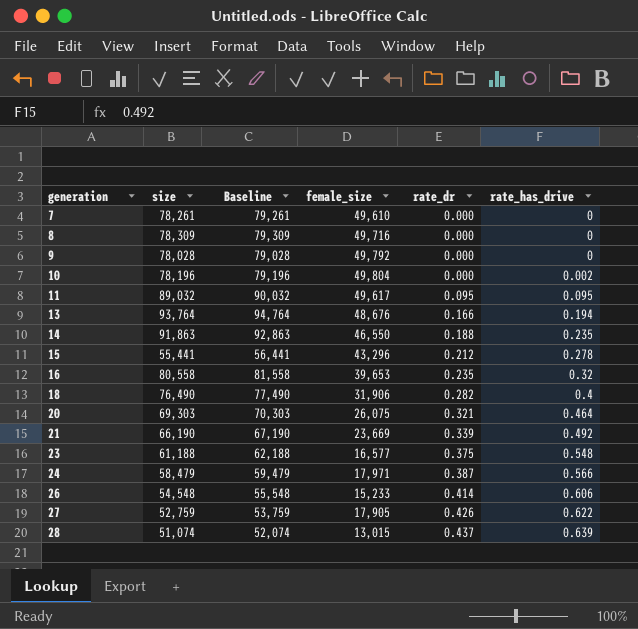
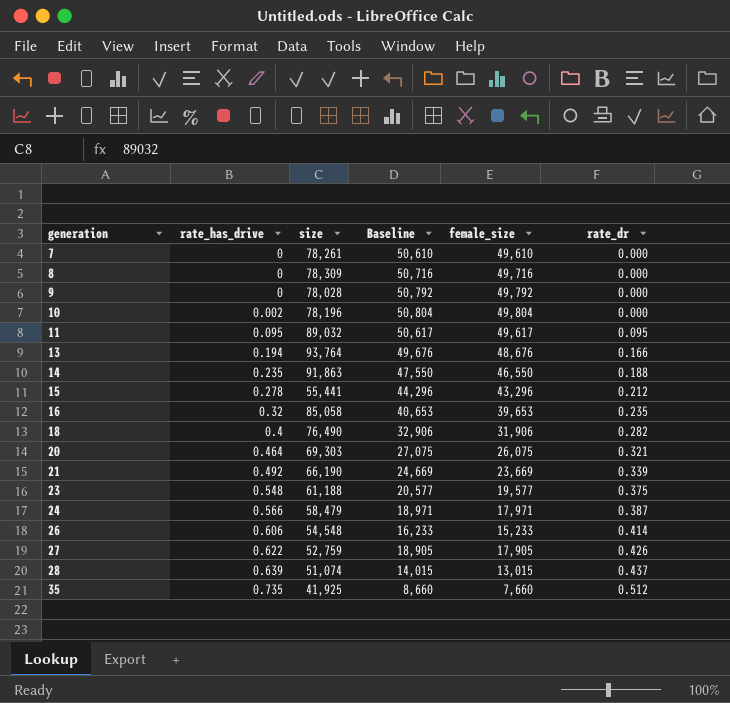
column rate_has_drive | position: 6 -> 2
column Baseline | formula: [size] + 1000 -> [female_size] + 1000
16 | size: 80,558 -> 85,058
23 | female_size: 16,577 -> 19,577
row 35: none -> 0.735 | 41,925 | 8,660 | 7,660 | 0.512

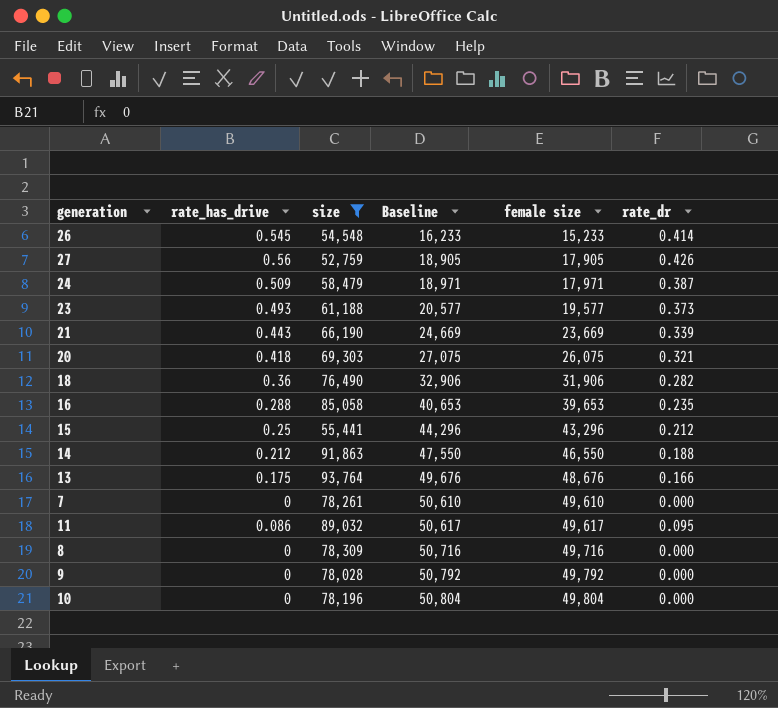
filter: none -> size >= 52,759
row order: generation ascending -> Baseline ascending
column name: female_size -> female size
26 | rate_has_drive: 0.606 -> 0.545
27 | rate_has_drive: 0.622 -> 0.56
24 | rate_has_drive: 0.566 -> 0.509
23 | rate_has_drive: 0.548 -> 0.493
23 | rate_dr: 0.375 -> 0.373
21 | rate_has_drive: 0.492 -> 0.443
20 | rate_has_drive: 0.464 -> 0.418
18 | rate_has_drive: 0.4 -> 0.36
16 | rate_has_drive: 0.32 -> 0.288
15 | rate_has_drive: 0.278 -> 0.25
14 | rate_has_drive: 0.235 -> 0.212
13 | rate_has_drive: 0.194 -> 0.175
11 | rate_has_drive: 0.095 -> 0.086
10 | rate_has_drive: 0.002 -> 0

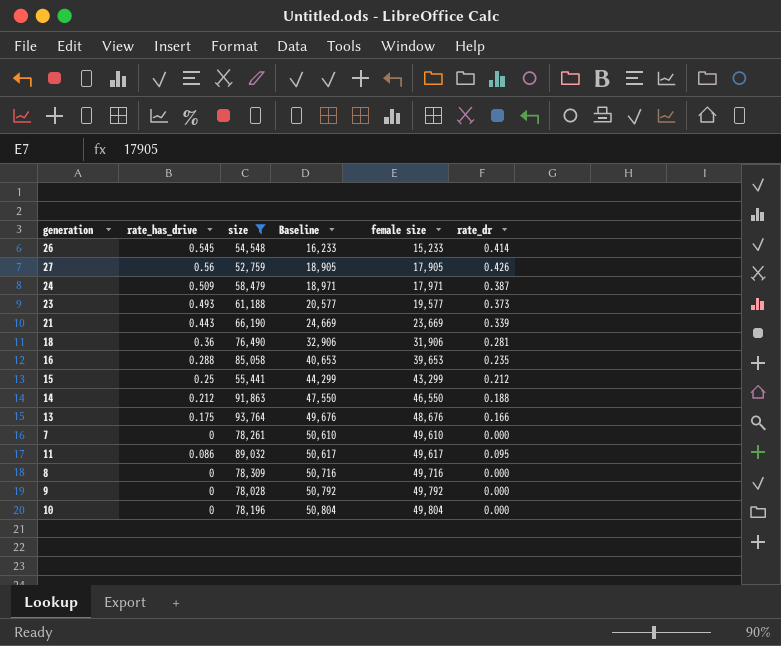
row 20: 0.418 | 69,303 | 27,075 | 26,075 | 0.321 -> none
18 | rate_dr: 0.282 -> 0.281
15 | Baseline: 44,296 -> 44,299
15 | female size: 43,296 -> 43,299

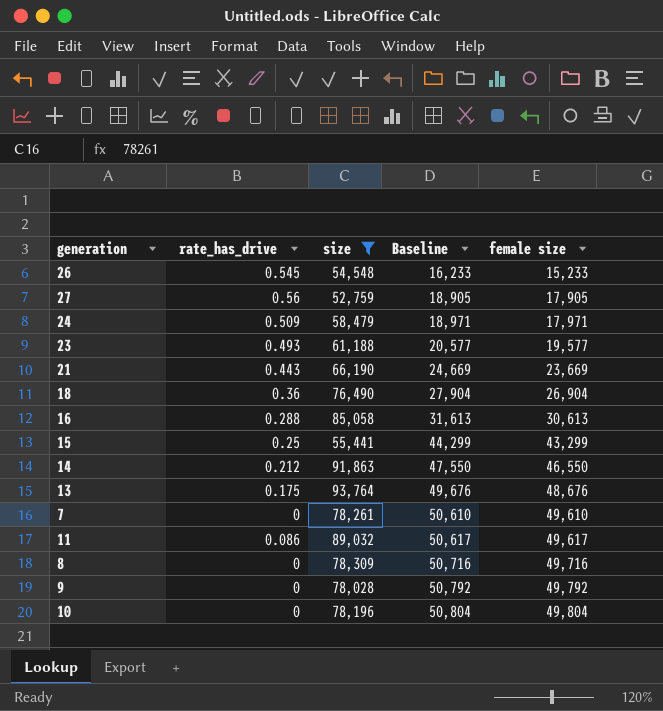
column rate_dr | position: 6 -> none
18 | Baseline: 32,906 -> 27,904
18 | female size: 31,906 -> 26,904
16 | Baseline: 40,653 -> 31,613
16 | female size: 39,653 -> 30,613

